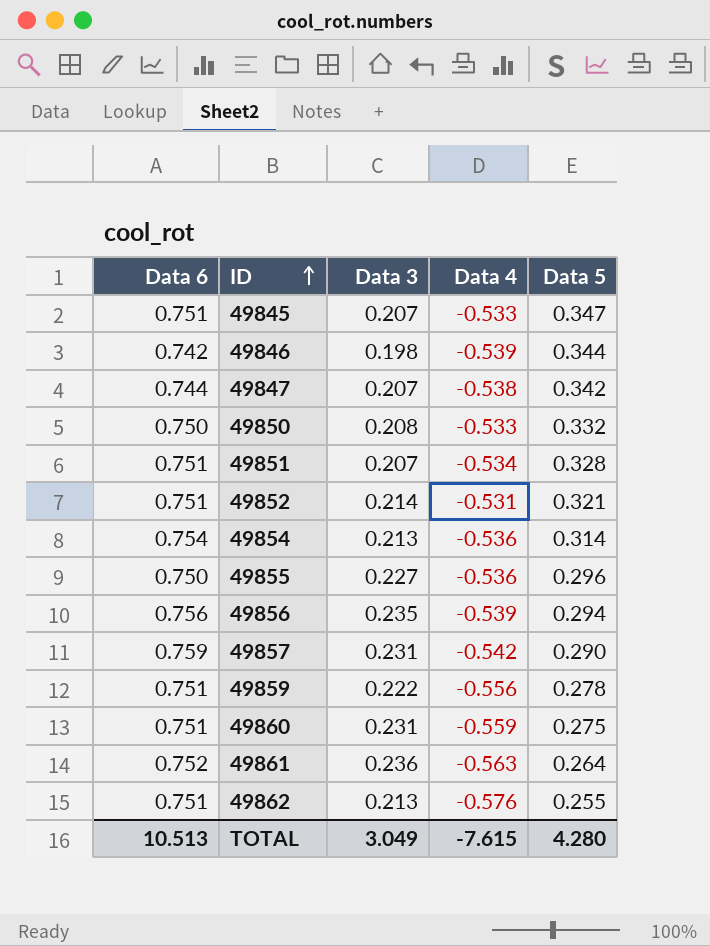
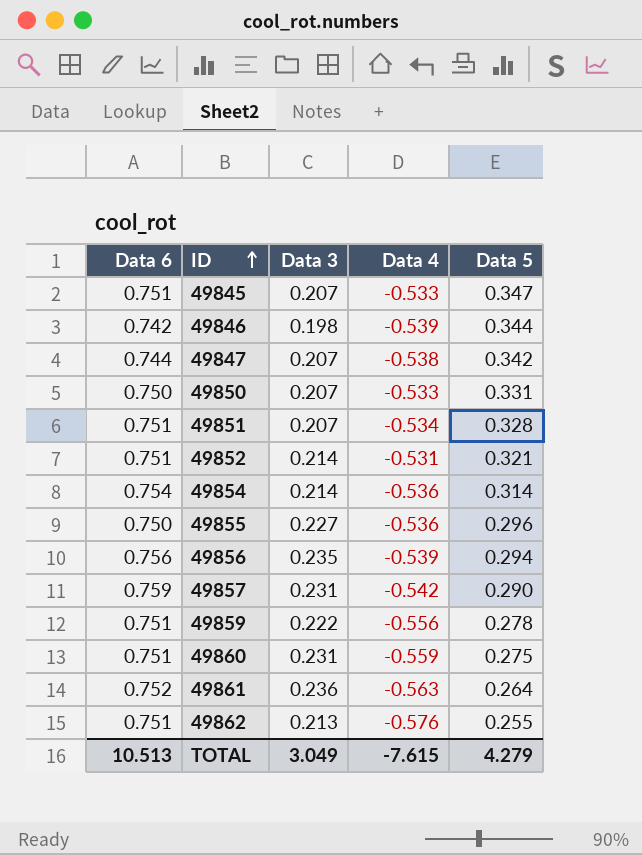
49850 | Data 3: 0.208 -> 0.207
49850 | Data 5: 0.332 -> 0.331
49854 | Data 3: 0.213 -> 0.214
TOTAL | Data 5: 4.280 -> 4.279

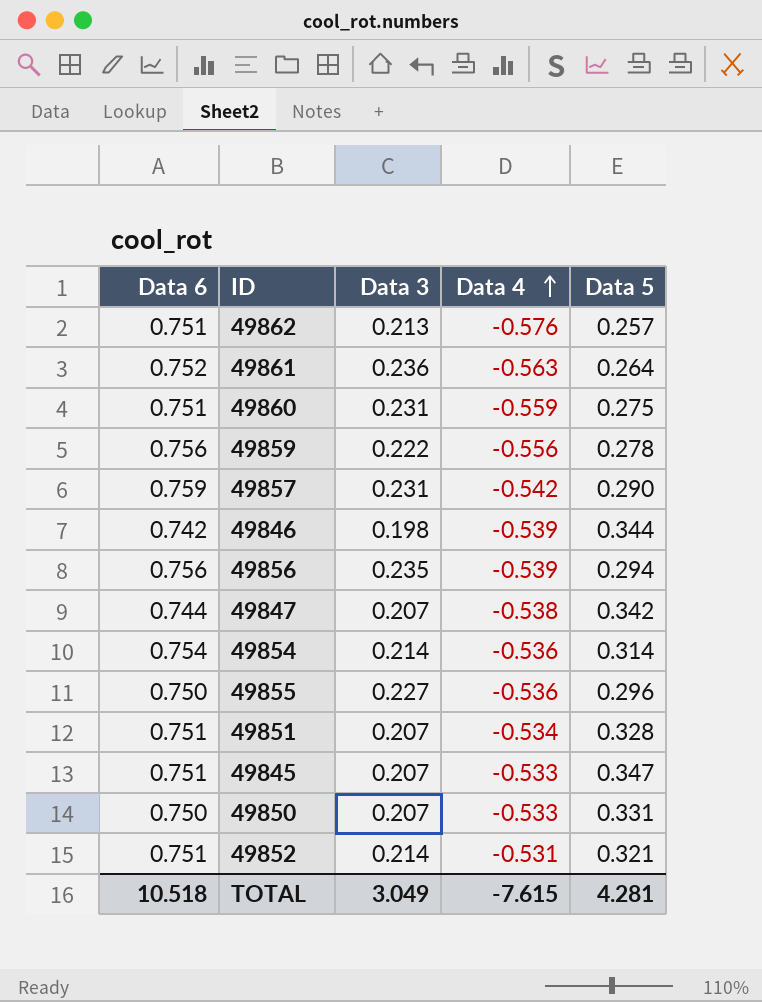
row order: ID ascending -> Data 4 ascending
49862 | Data 5: 0.255 -> 0.257
49859 | Data 6: 0.751 -> 0.756
TOTAL | Data 6: 10.513 -> 10.518
TOTAL | Data 5: 4.279 -> 4.281

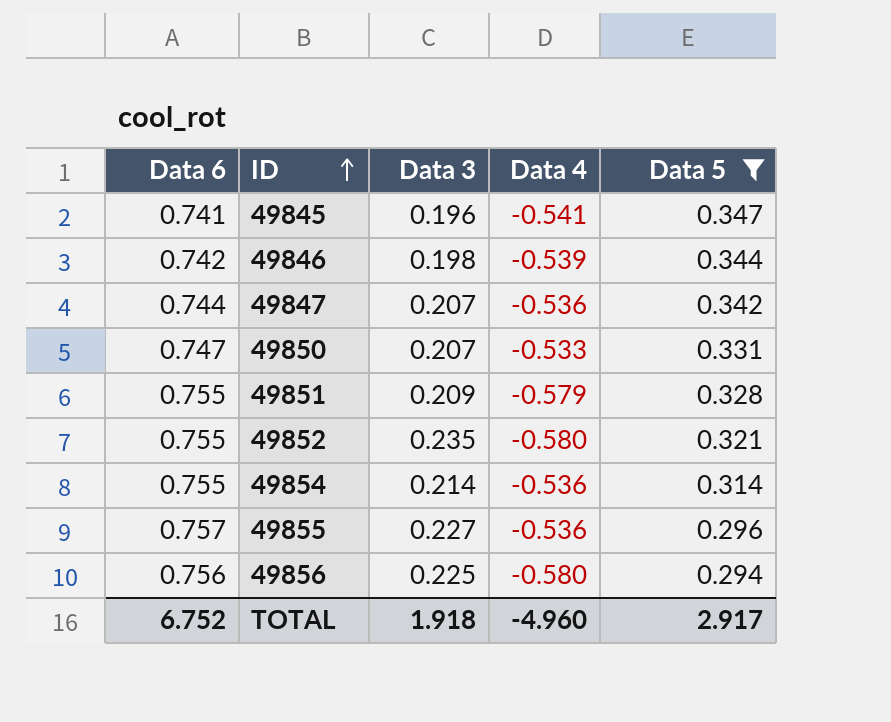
filter: none -> Data 5 >= 0.294
row order: Data 4 ascending -> ID ascending
49845 | Data 6: 0.751 -> 0.741
49845 | Data 3: 0.207 -> 0.196
49845 | Data 4: -0.533 -> -0.541
49847 | Data 4: -0.538 -> -0.536
49850 | Data 6: 0.750 -> 0.747
49851 | Data 6: 0.751 -> 0.755
49851 | Data 3: 0.207 -> 0.209
49851 | Data 4: -0.534 -> -0.579
49852 | Data 6: 0.751 -> 0.755
49852 | Data 3: 0.214 -> 0.235
49852 | Data 4: -0.531 -> -0.580
49854 | Data 6: 0.754 -> 0.755
49855 | Data 6: 0.750 -> 0.757
49856 | Data 3: 0.235 -> 0.225
49856 | Data 4: -0.539 -> -0.580
TOTAL | Data 6: 10.518 -> 6.752
TOTAL | Data 3: 3.049 -> 1.918
TOTAL | Data 4: -7.615 -> -4.960
TOTAL | Data 5: 4.281 -> 2.917

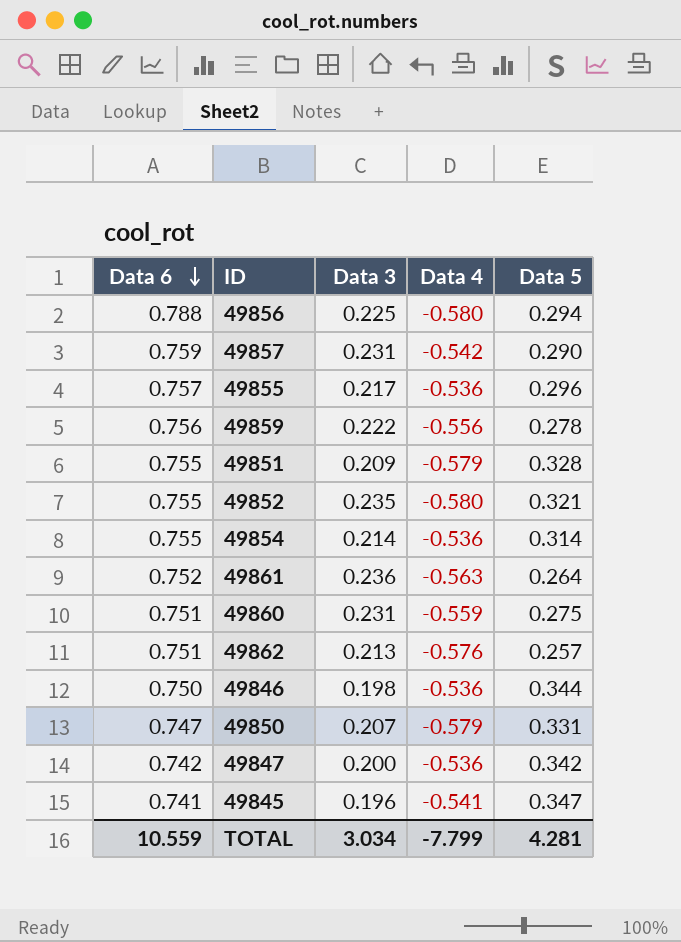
filter: Data 5 >= 0.294 -> none
row order: ID ascending -> Data 6 descending
49856 | Data 6: 0.756 -> 0.788
49855 | Data 3: 0.227 -> 0.217
49846 | Data 6: 0.742 -> 0.750
49846 | Data 4: -0.539 -> -0.536
49850 | Data 4: -0.533 -> -0.579
49847 | Data 6: 0.744 -> 0.742
49847 | Data 3: 0.207 -> 0.200
TOTAL | Data 6: 6.752 -> 10.559
TOTAL | Data 3: 1.918 -> 3.034
TOTAL | Data 4: -4.960 -> -7.799
TOTAL | Data 5: 2.917 -> 4.281

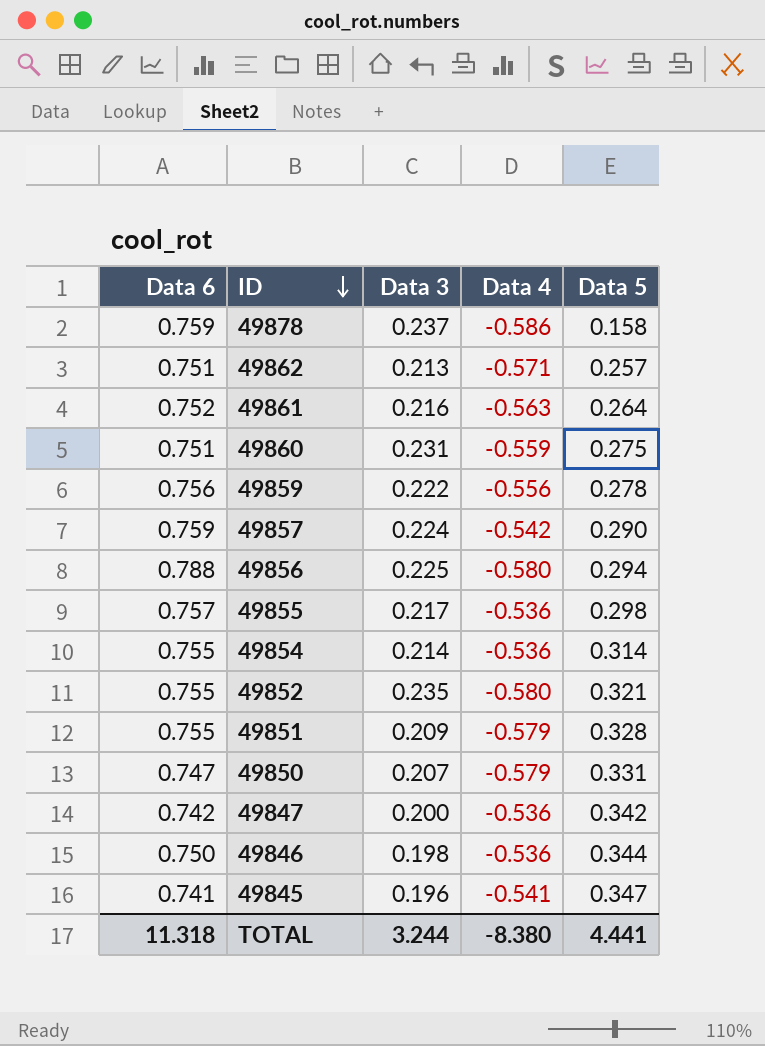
row order: Data 6 descending -> ID descending
row 49878: none -> 0.759 | 0.237 | -0.586 | 0.158
49862 | Data 4: -0.576 -> -0.571
49861 | Data 3: 0.236 -> 0.216
49857 | Data 3: 0.231 -> 0.224
49855 | Data 5: 0.296 -> 0.298
TOTAL | Data 6: 10.559 -> 11.318
TOTAL | Data 3: 3.034 -> 3.244
TOTAL | Data 4: -7.799 -> -8.380
TOTAL | Data 5: 4.281 -> 4.441

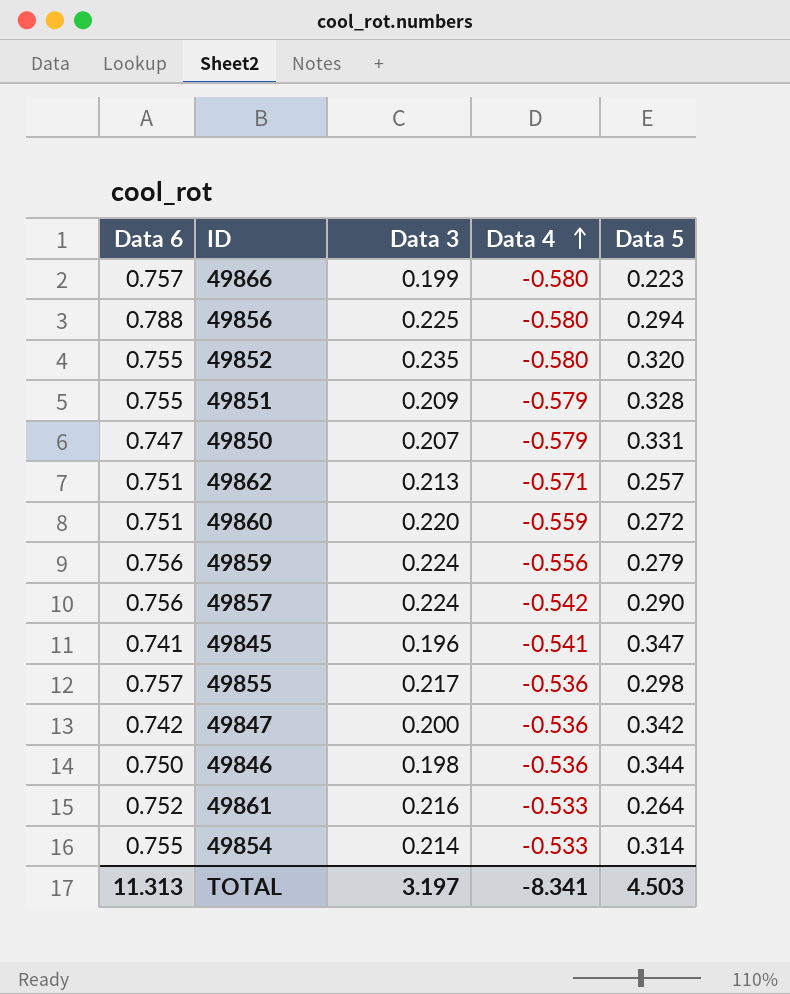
row order: ID descending -> Data 4 ascending
row 49878: 0.759 | 0.237 | -0.586 | 0.158 -> none
row 49866: none -> 0.757 | 0.199 | -0.580 | 0.223
49852 | Data 5: 0.321 -> 0.320
49860 | Data 3: 0.231 -> 0.220
49860 | Data 5: 0.275 -> 0.272
49859 | Data 3: 0.222 -> 0.224
49859 | Data 5: 0.278 -> 0.279
49857 | Data 6: 0.759 -> 0.756
49861 | Data 4: -0.563 -> -0.533
49854 | Data 4: -0.536 -> -0.533
TOTAL | Data 6: 11.318 -> 11.313
TOTAL | Data 3: 3.244 -> 3.197
TOTAL | Data 4: -8.380 -> -8.341
TOTAL | Data 5: 4.441 -> 4.503

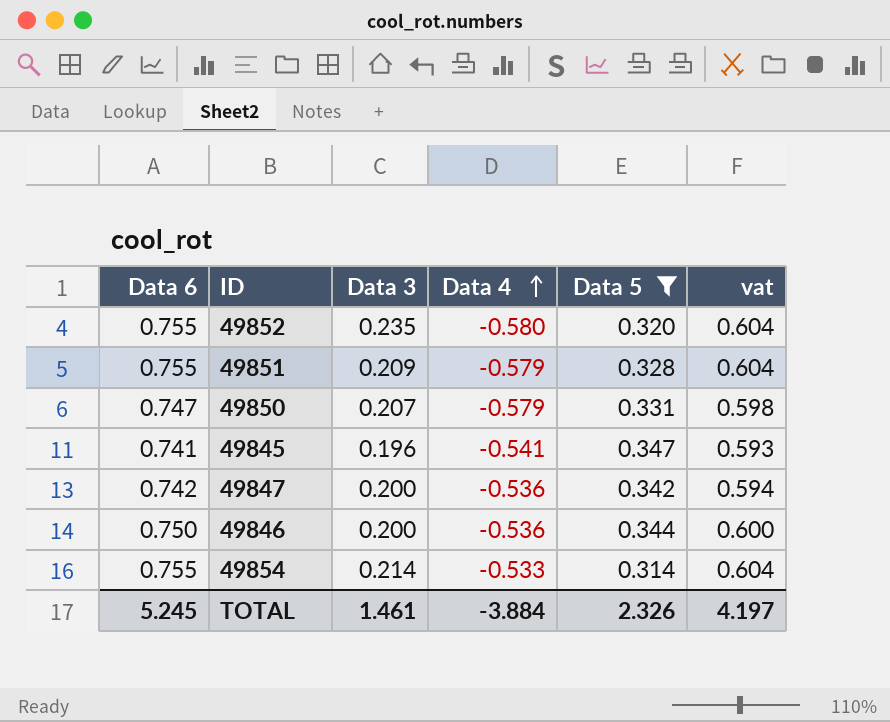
filter: none -> Data 5 >= 0.314
column vat | formula: none -> [Data 6] * 0.8
49846 | Data 3: 0.198 -> 0.200
TOTAL | Data 6: 11.313 -> 5.245
TOTAL | Data 3: 3.197 -> 1.461
TOTAL | Data 4: -8.341 -> -3.884
TOTAL | Data 5: 4.503 -> 2.326

